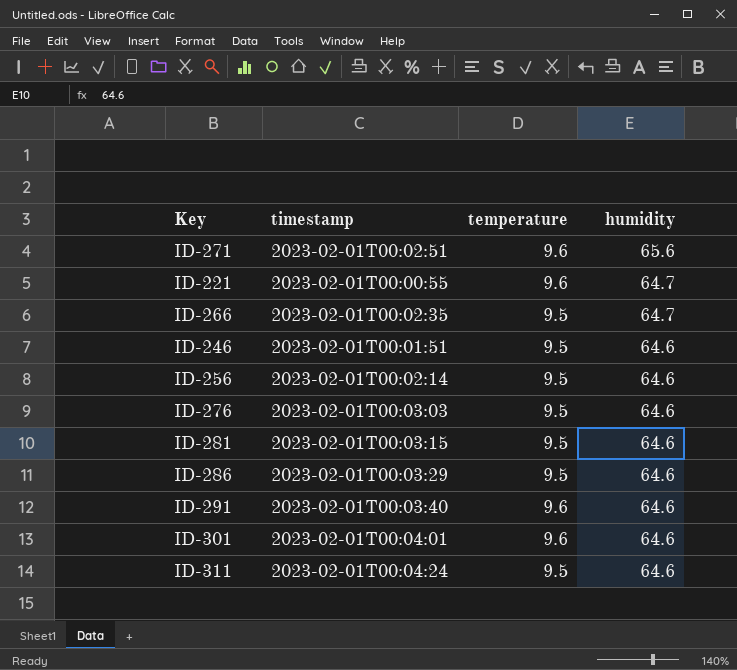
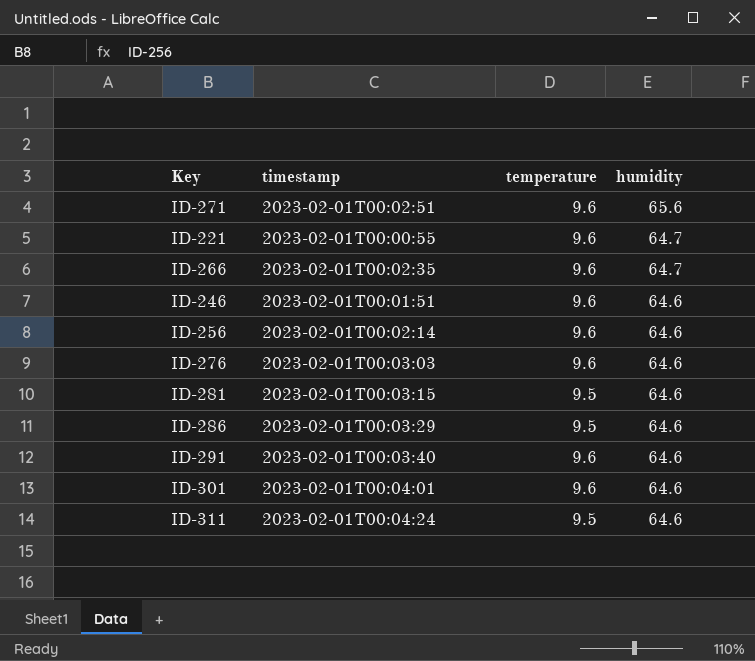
ID-266 | temperature: 9.5 -> 9.6
ID-246 | temperature: 9.5 -> 9.6
ID-256 | temperature: 9.5 -> 9.6
ID-276 | temperature: 9.5 -> 9.6

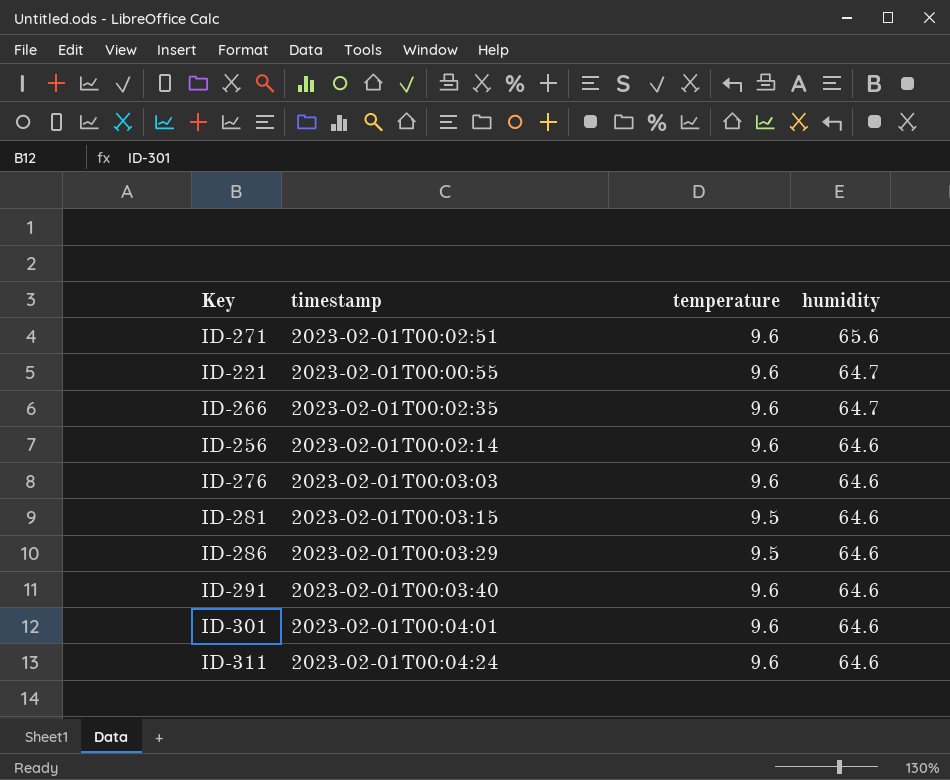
row ID-246: 2023-02-01T00:01:51 | 9.6 | 64.6 -> none
ID-311 | temperature: 9.5 -> 9.6

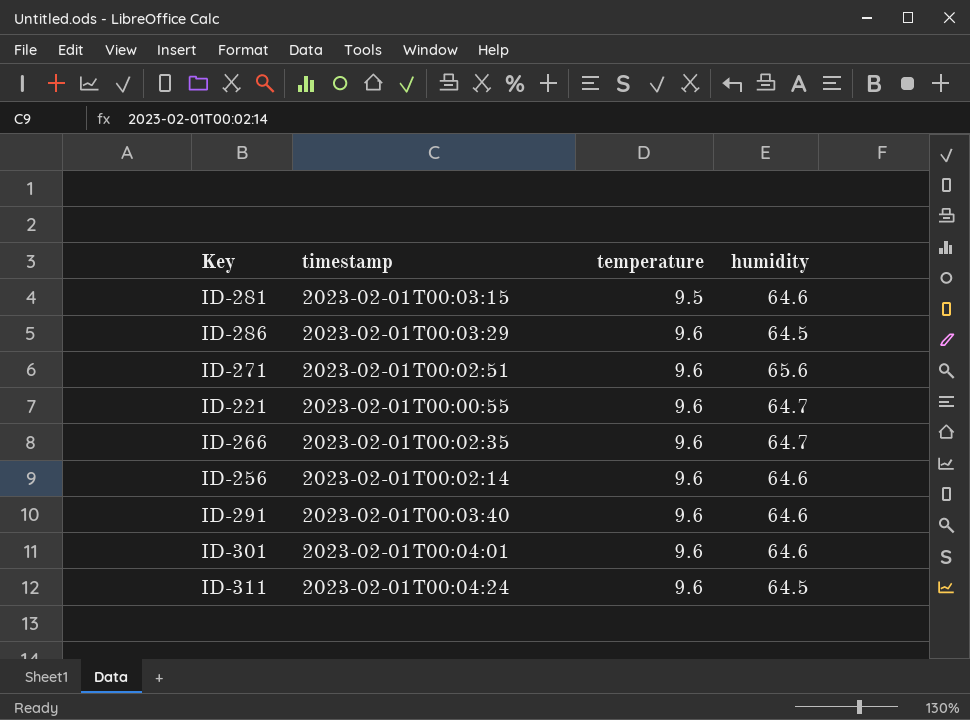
row order: humidity descending -> temperature ascending
row ID-276: 2023-02-01T00:03:03 | 9.6 | 64.6 -> none
ID-286 | temperature: 9.5 -> 9.6
ID-286 | humidity: 64.6 -> 64.5
ID-311 | humidity: 64.6 -> 64.5

